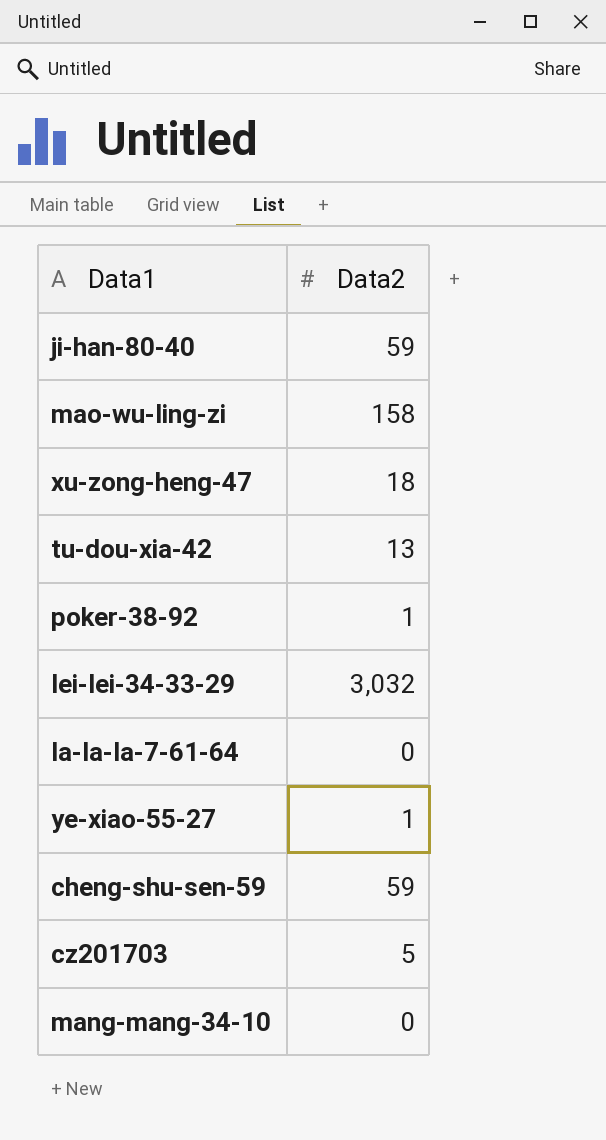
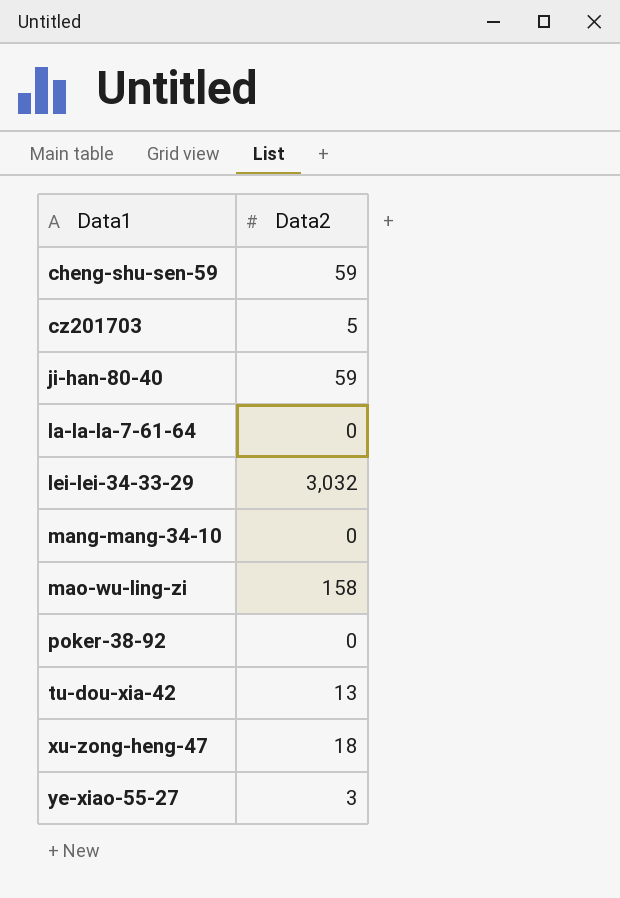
row order: none -> Data1 ascending
poker-38-92 | Data2: 1 -> 0
ye-xiao-55-27 | Data2: 1 -> 3

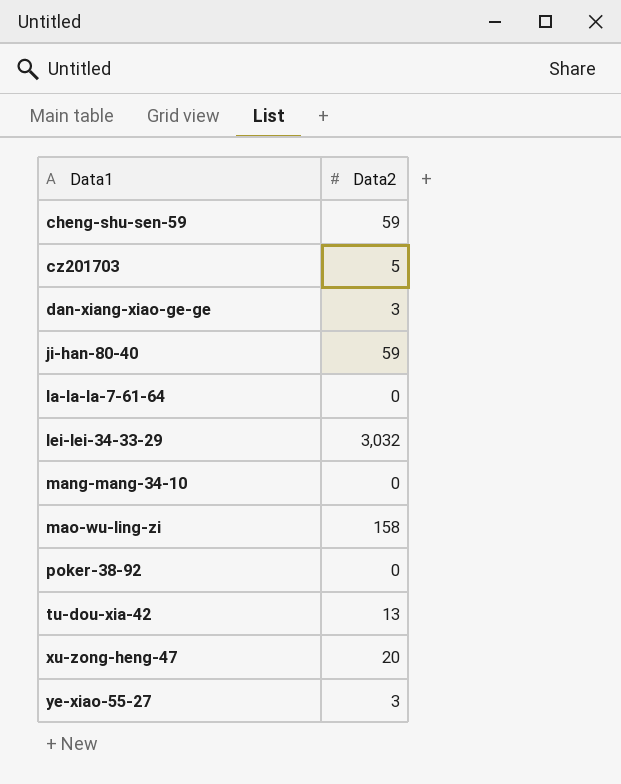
row dan-xiang-xiao-ge-ge: none -> 3
xu-zong-heng-47 | Data2: 18 -> 20

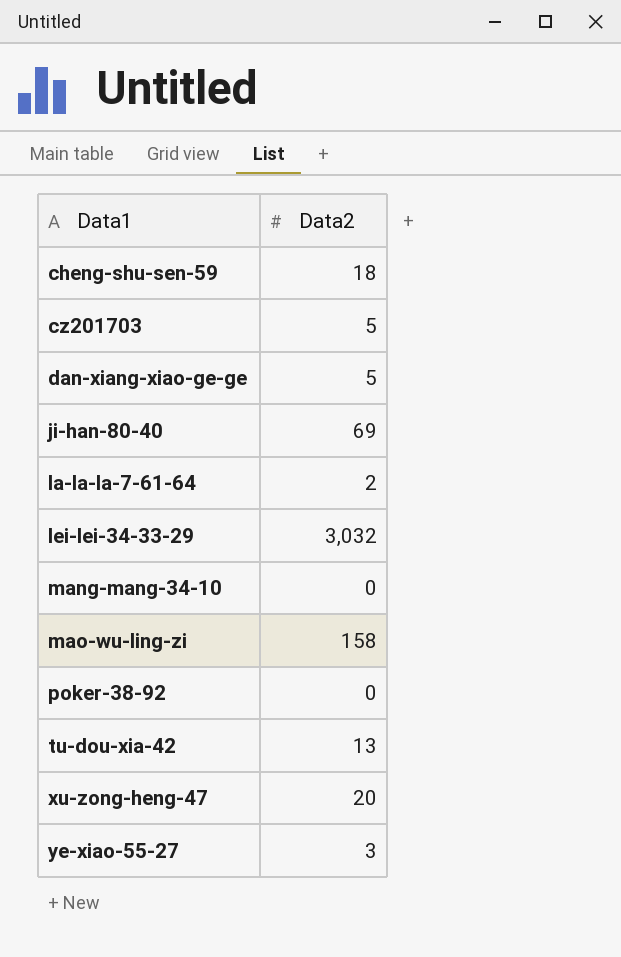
cheng-shu-sen-59 | Data2: 59 -> 18
dan-xiang-xiao-ge-ge | Data2: 3 -> 5
ji-han-80-40 | Data2: 59 -> 69
la-la-la-7-61-64 | Data2: 0 -> 2

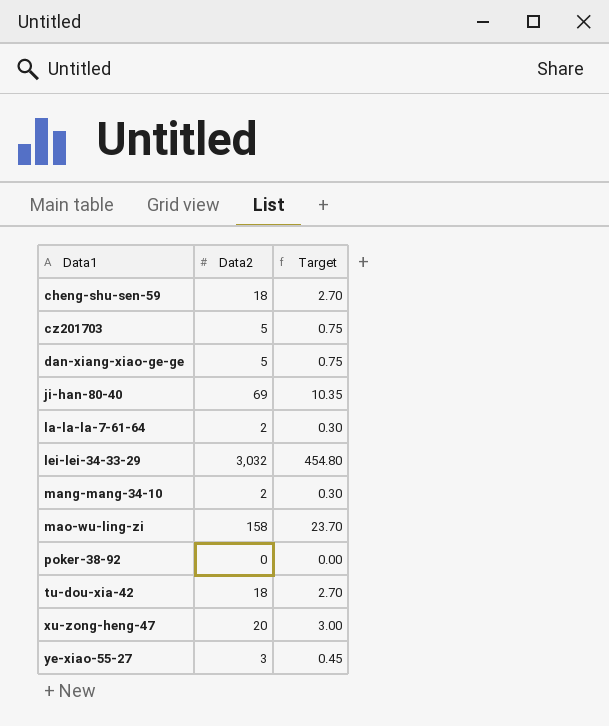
column Target | formula: none -> [Data2] * 0.15
mang-mang-34-10 | Data2: 0 -> 2
tu-dou-xia-42 | Data2: 13 -> 18

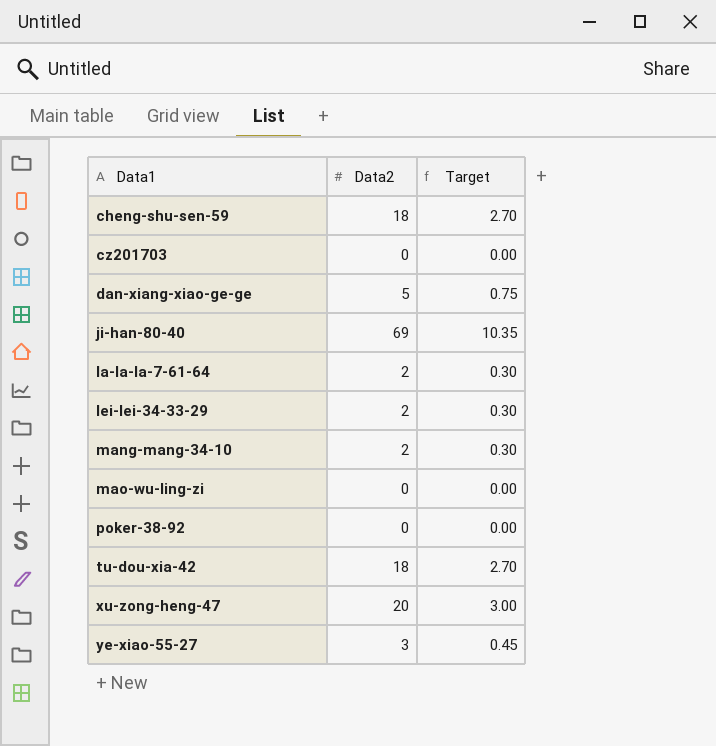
cz201703 | Data2: 5 -> 0
cz201703 | Target: 0.75 -> 0.00
lei-lei-34-33-29 | Data2: 3,032 -> 2
lei-lei-34-33-29 | Target: 454.80 -> 0.30
mao-wu-ling-zi | Data2: 158 -> 0
mao-wu-ling-zi | Target: 23.70 -> 0.00

